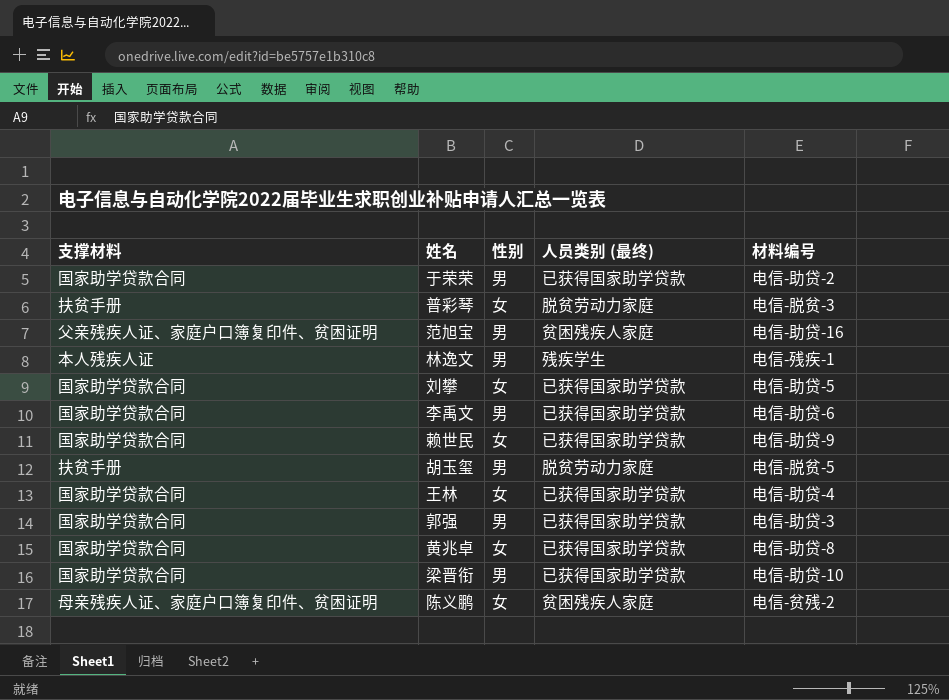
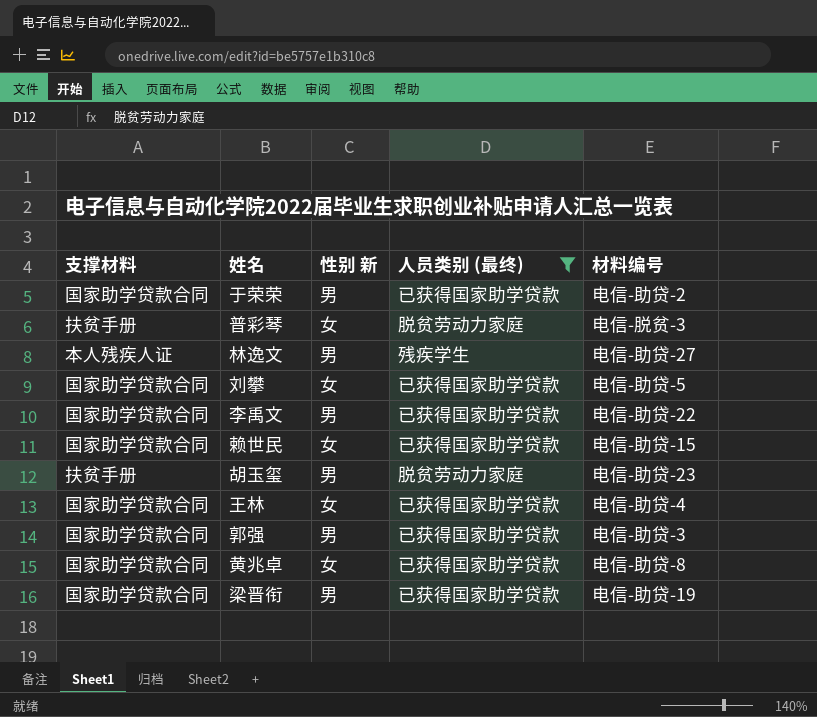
filter: none -> 人员类别 (最终) != 贫困残疾人家庭
column name: 性别 -> 性别 新
林逸文 | 材料编号: 电信-残疾-1 -> 电信-助贷-27
李禹文 | 材料编号: 电信-助贷-6 -> 电信-助贷-22
赖世民 | 材料编号: 电信-助贷-9 -> 电信-助贷-15
胡玉玺 | 材料编号: 电信-脱贫-5 -> 电信-助贷-23
梁晋衔 | 材料编号: 电信-助贷-10 -> 电信-助贷-19

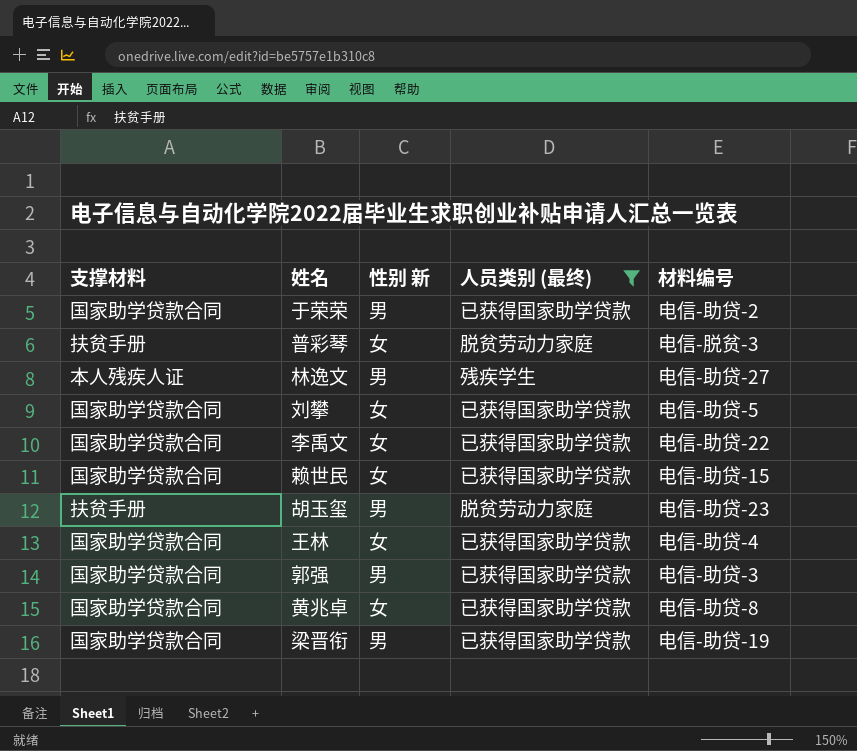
李禹文 | 性别 新: 男 -> 女

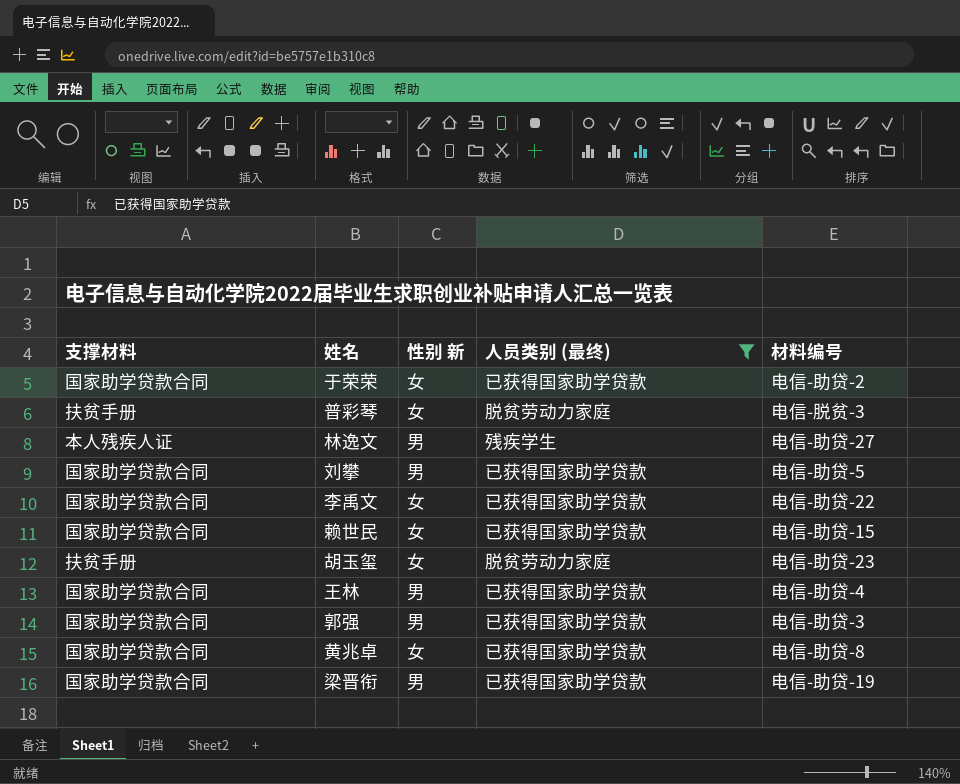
于荣荣 | 性别 新: 男 -> 女
刘攀 | 性别 新: 女 -> 男
胡玉玺 | 性别 新: 男 -> 女
王林 | 性别 新: 女 -> 男

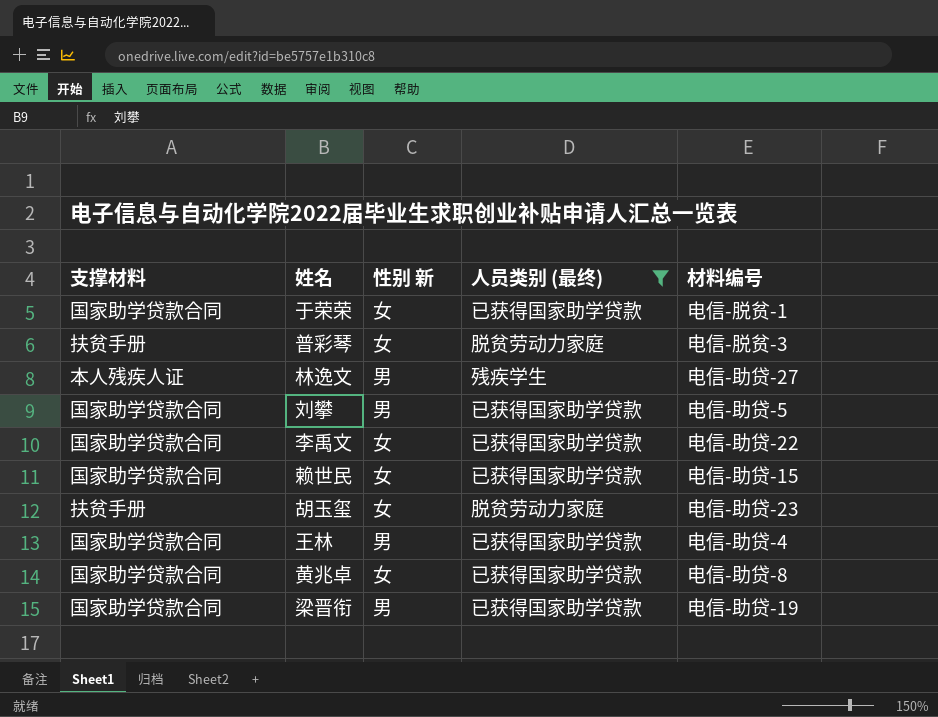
row 郭强: 国家助学贷款合同 | 男 | 已获得国家助学贷款 | 电信-助贷-3 -> none
于荣荣 | 材料编号: 电信-助贷-2 -> 电信-脱贫-1

